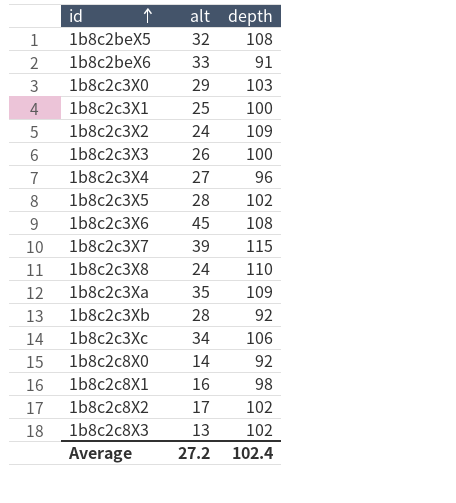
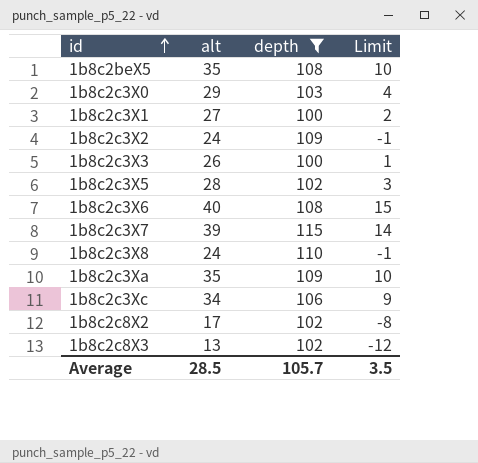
filter: none -> depth >= 100
column Limit | formula: none -> [alt] - 25
1b8c2beX5 | alt: 32 -> 35
1b8c2c3X1 | alt: 25 -> 27
1b8c2c3X6 | alt: 45 -> 40
Average | alt: 27.2 -> 28.5
Average | depth: 102.4 -> 105.7

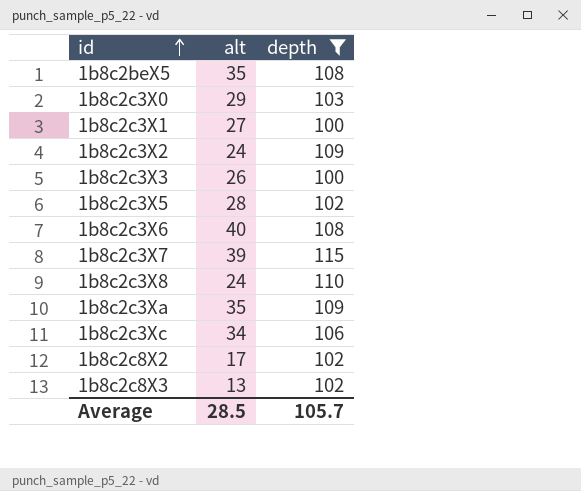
column Limit | formula: [alt] - 25 -> none

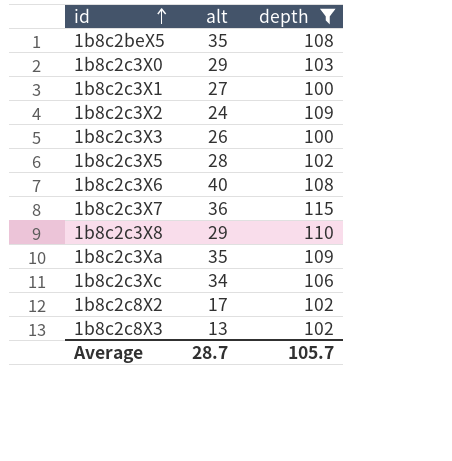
1b8c2c3X7 | alt: 39 -> 36
1b8c2c3X8 | alt: 24 -> 29
Average | alt: 28.5 -> 28.7

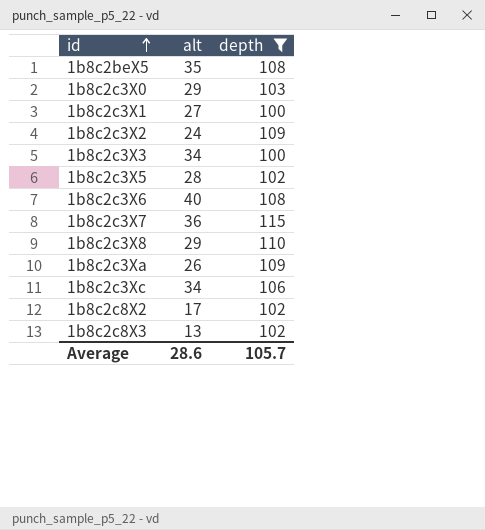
1b8c2c3X3 | alt: 26 -> 34
1b8c2c3Xa | alt: 35 -> 26
Average | alt: 28.7 -> 28.6

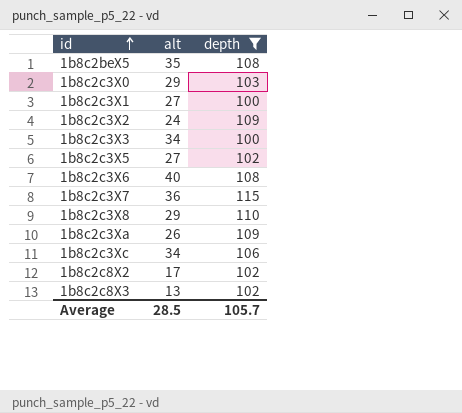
1b8c2c3X5 | alt: 28 -> 27
Average | alt: 28.6 -> 28.5

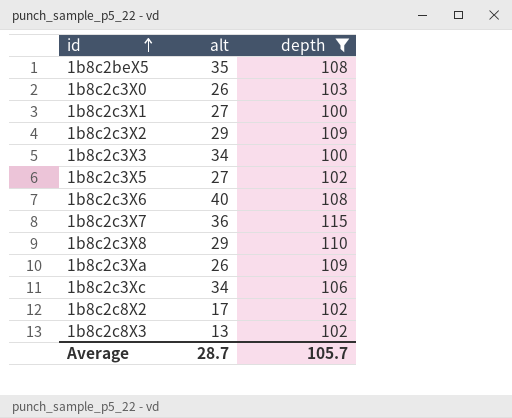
1b8c2c3X0 | alt: 29 -> 26
1b8c2c3X2 | alt: 24 -> 29
Average | alt: 28.5 -> 28.7

